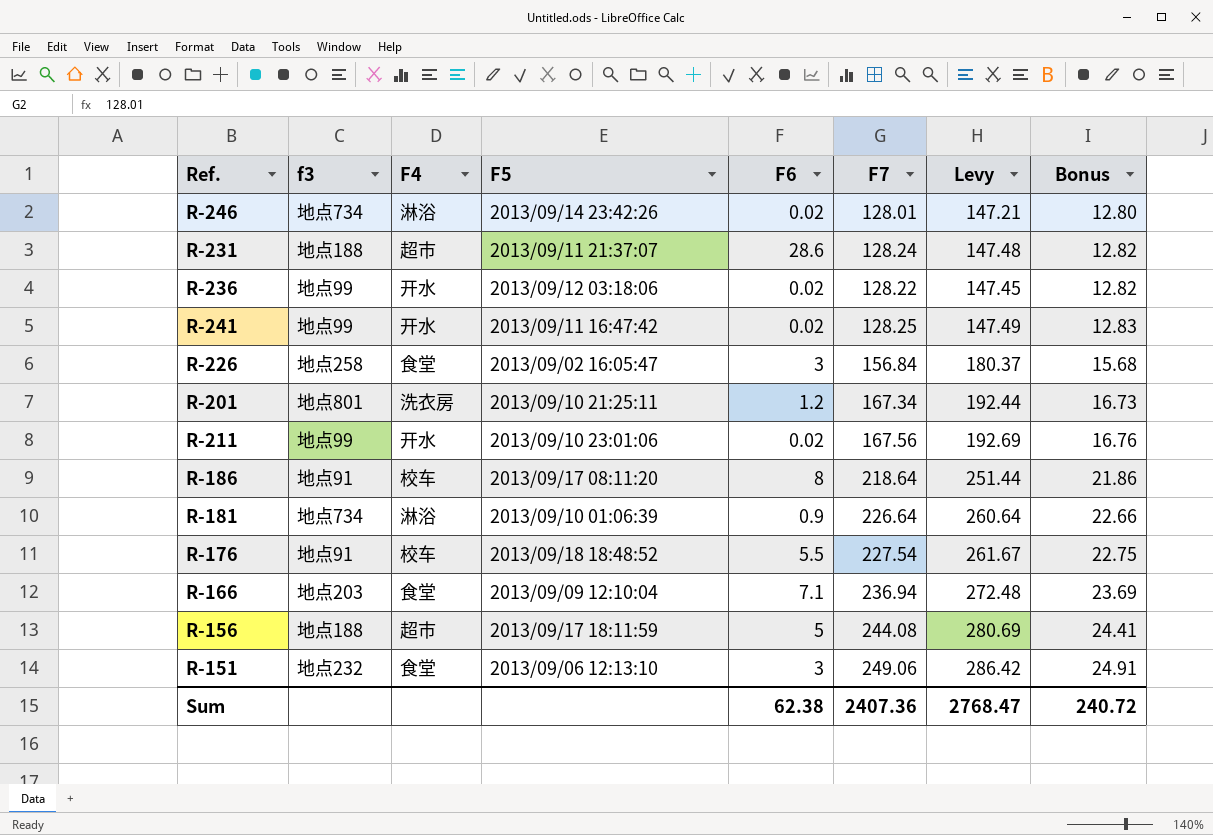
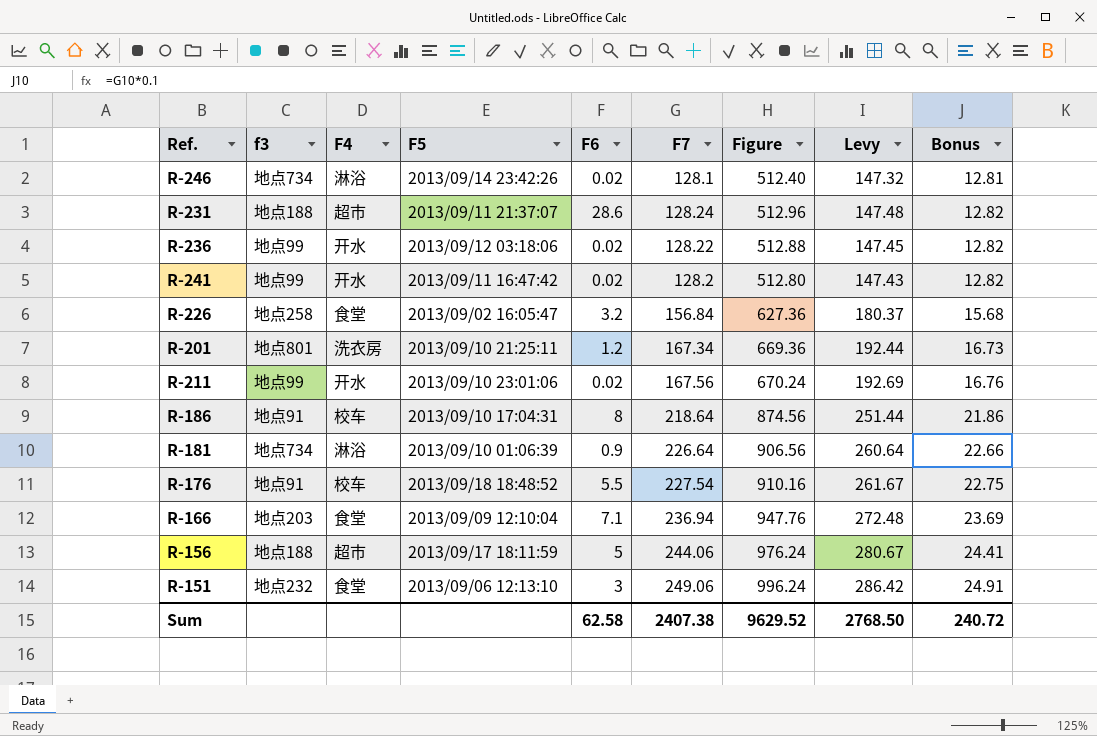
column Figure | formula: none -> [F7] * 4
R-246 | F7: 128.01 -> 128.1
R-246 | Levy: 147.21 -> 147.32
R-246 | Bonus: 12.80 -> 12.81
R-241 | F7: 128.25 -> 128.2
R-241 | Levy: 147.49 -> 147.43
R-241 | Bonus: 12.83 -> 12.82
R-226 | F6: 3 -> 3.2
R-186 | F5: 2013/09/17 08:11:20 -> 2013/09/10 17:04:31
R-156 | F7: 244.08 -> 244.06
R-156 | Levy: 280.69 -> 280.67
Sum | F6: 62.38 -> 62.58
Sum | F7: 2407.36 -> 2407.38
Sum | Levy: 2768.47 -> 2768.50

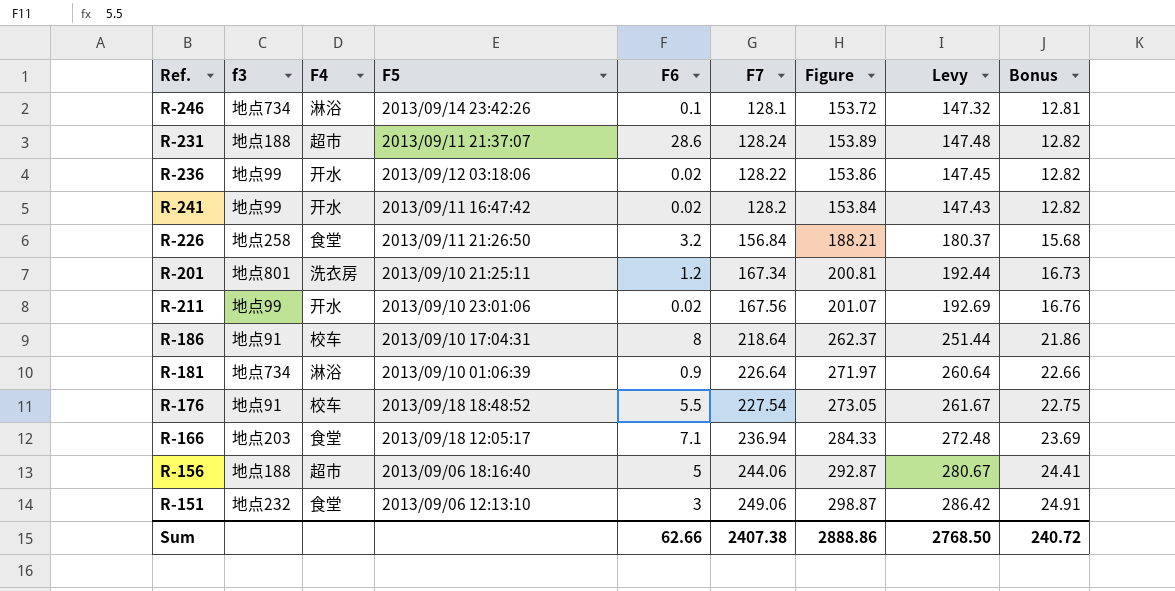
column Figure | formula: [F7] * 4 -> [F7] * 1.2
R-246 | F6: 0.02 -> 0.1
R-226 | F5: 2013/09/02 16:05:47 -> 2013/09/11 21:26:50
R-166 | F5: 2013/09/09 12:10:04 -> 2013/09/18 12:05:17
R-156 | F5: 2013/09/17 18:11:59 -> 2013/09/06 18:16:40
Sum | F6: 62.58 -> 62.66
Sum | Figure: 9629.52 -> 2888.86

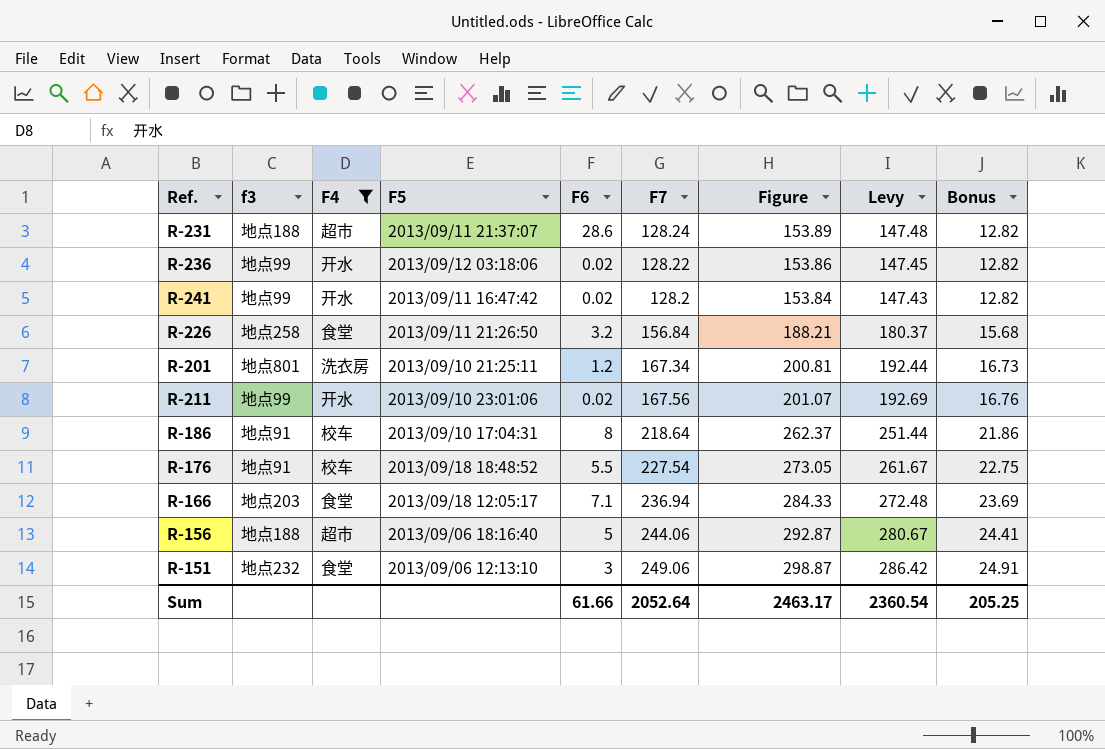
filter: none -> F4 != 淋浴
Sum | F6: 62.66 -> 61.66
Sum | F7: 2407.38 -> 2052.64
Sum | Figure: 2888.86 -> 2463.17
Sum | Levy: 2768.50 -> 2360.54
Sum | Bonus: 240.72 -> 205.25

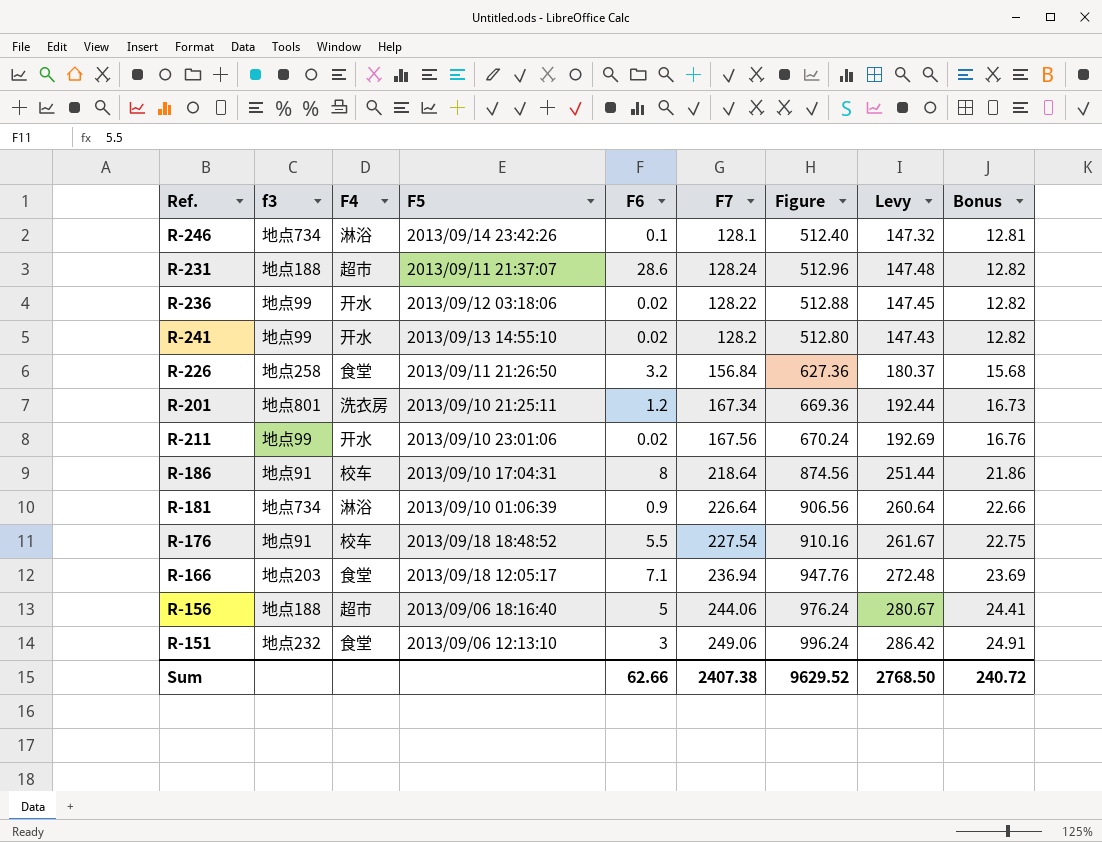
filter: F4 != 淋浴 -> none
column Figure | formula: [F7] * 1.2 -> [F7] * 4
R-241 | F5: 2013/09/11 16:47:42 -> 2013/09/13 14:55:10
Sum | F6: 61.66 -> 62.66
Sum | F7: 2052.64 -> 2407.38
Sum | Figure: 2463.17 -> 9629.52
Sum | Levy: 2360.54 -> 2768.50
Sum | Bonus: 205.25 -> 240.72

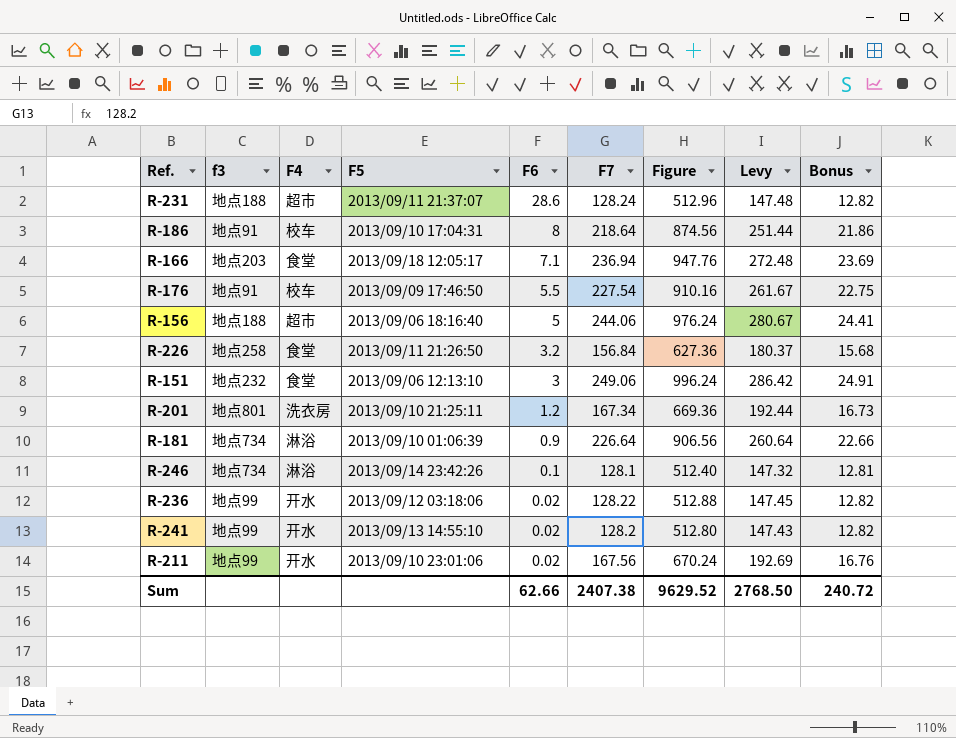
row order: Bonus ascending -> F6 descending
R-176 | F5: 2013/09/18 18:48:52 -> 2013/09/09 17:46:50

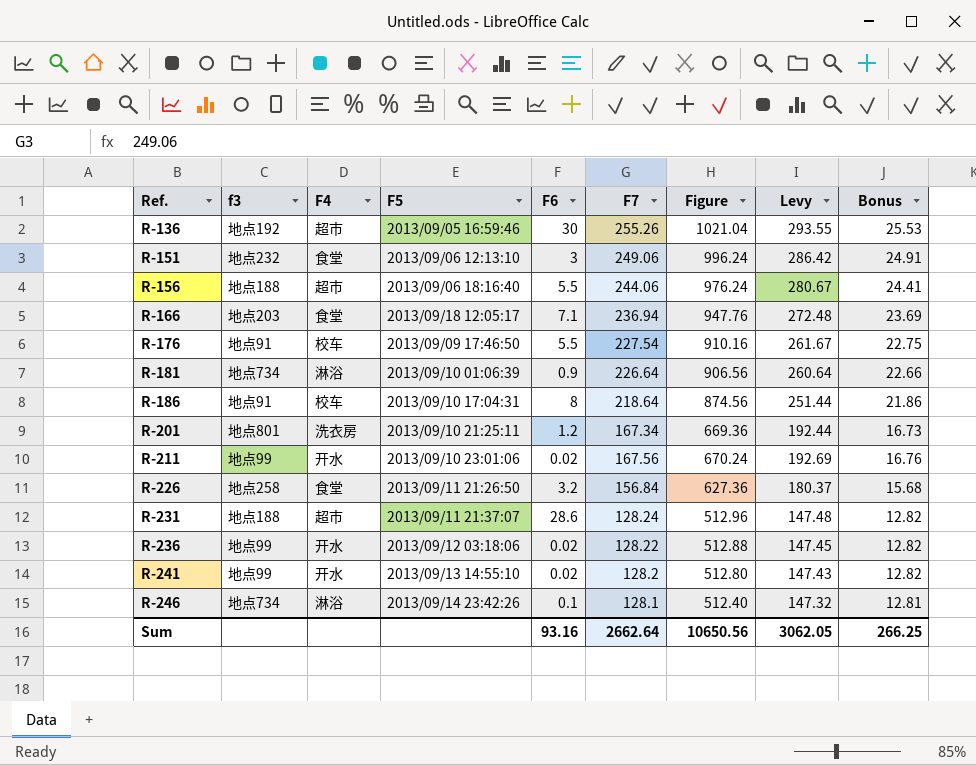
row order: F6 descending -> Ref. ascending
row R-136: none -> 地点192 | 超市 | 2013/09/05 16:59:46 | 30 | 255.26 | 1021.04 | 293.55 | 25.53
R-156 | F6: 5 -> 5.5
Sum | F6: 62.66 -> 93.16
Sum | F7: 2407.38 -> 2662.64
Sum | Figure: 9629.52 -> 10650.56
Sum | Levy: 2768.50 -> 3062.05
Sum | Bonus: 240.72 -> 266.25

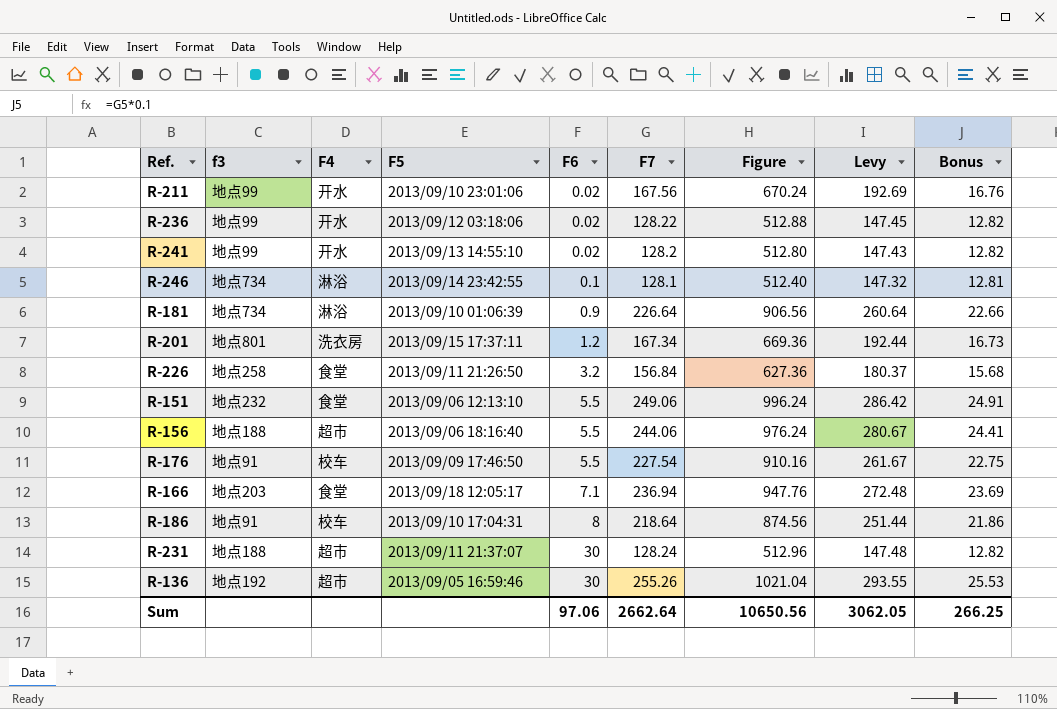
row order: Ref. ascending -> F6 ascending
R-246 | F5: 2013/09/14 23:42:26 -> 2013/09/14 23:42:55
R-201 | F5: 2013/09/10 21:25:11 -> 2013/09/15 17:37:11
R-151 | F6: 3 -> 5.5
R-231 | F6: 28.6 -> 30
Sum | F6: 93.16 -> 97.06

